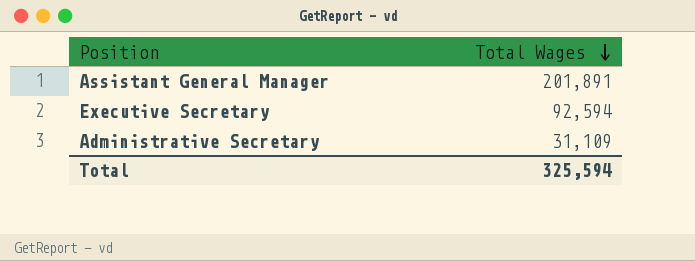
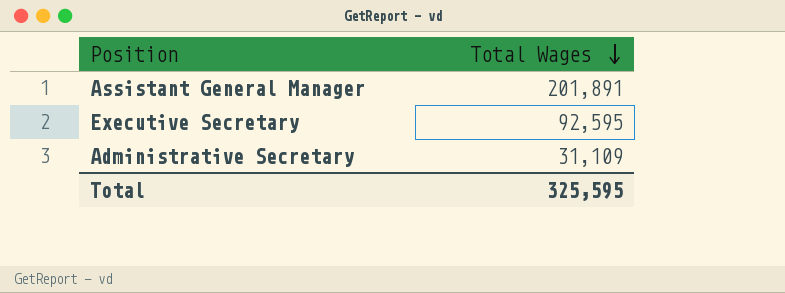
Executive Secretary | Total Wages: 92,594 -> 92,595
Total | Total Wages: 325,594 -> 325,595

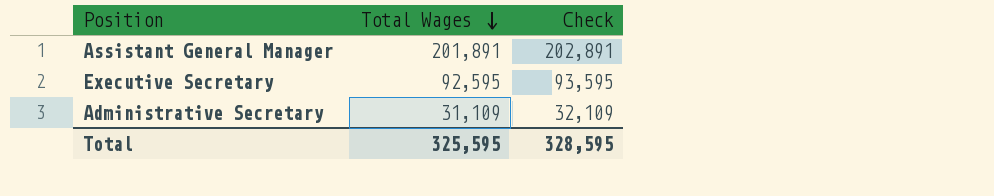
column Check | formula: none -> [Total Wages] + 1000

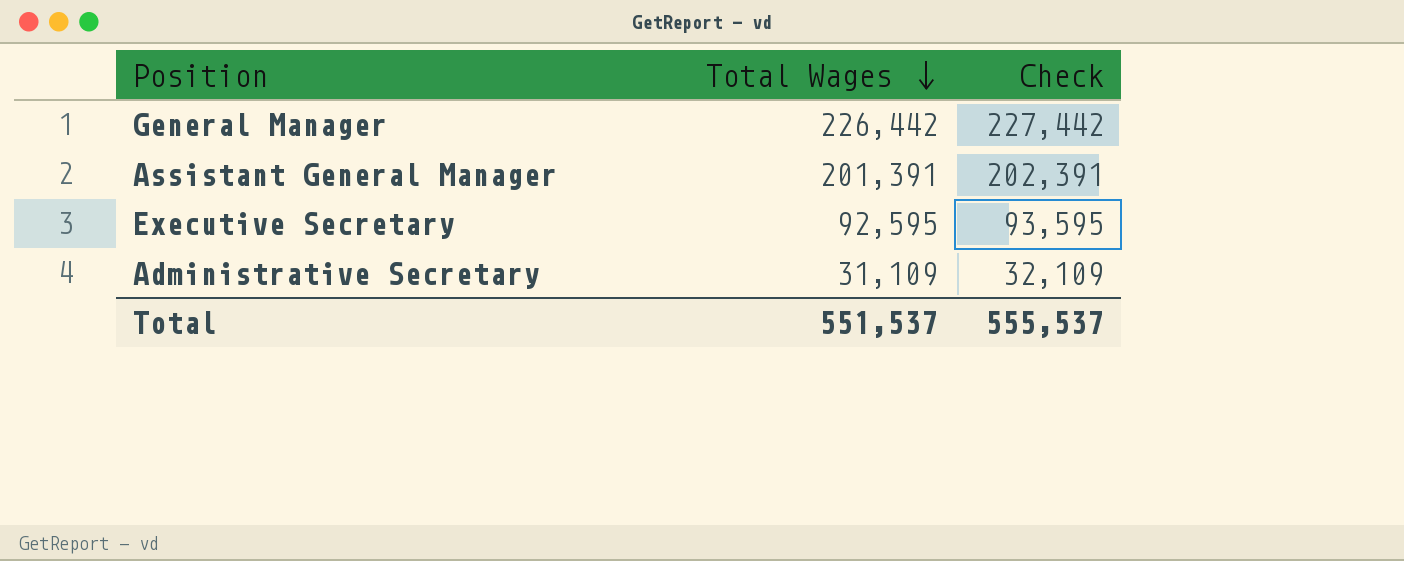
row General Manager: none -> 226,442 | 227,442
Assistant General Manager | Total Wages: 201,891 -> 201,391
Assistant General Manager | Check: 202,891 -> 202,391
Total | Total Wages: 325,595 -> 551,537
Total | Check: 328,595 -> 555,537

